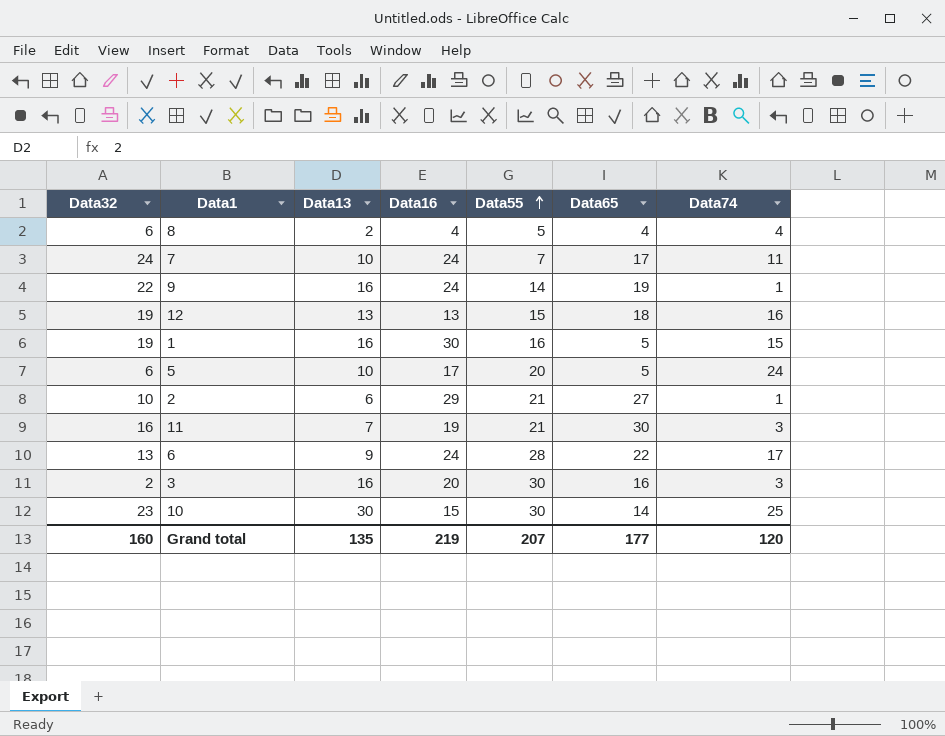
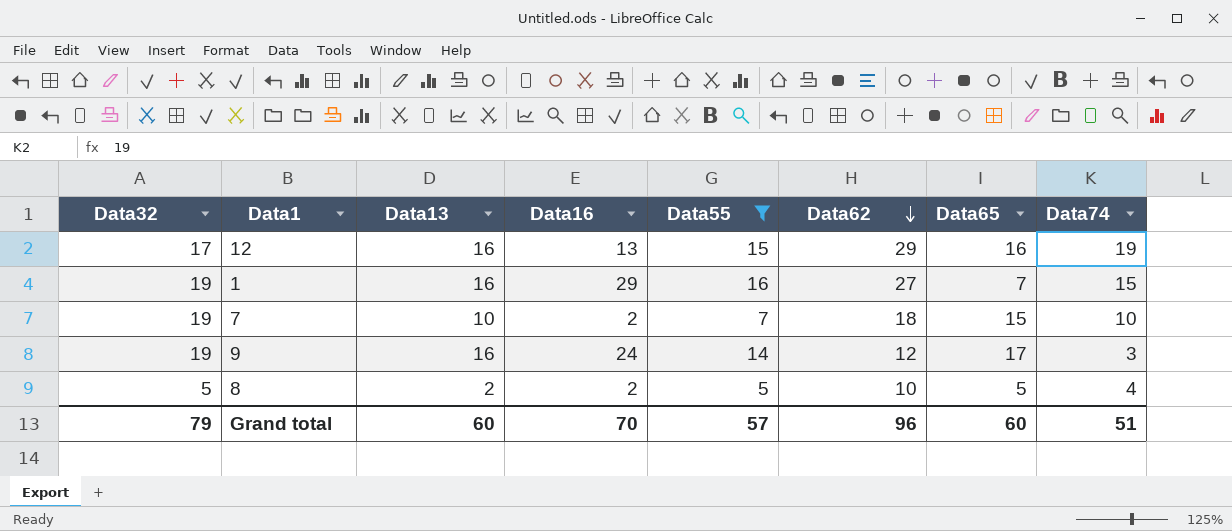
filter: none -> Data55 <= 16
row order: Data55 ascending -> Data62 descending
column Data62 | position: none -> 6
12 | Data32: 19 -> 17
12 | Data13: 13 -> 16
12 | Data65: 18 -> 16
12 | Data74: 16 -> 19
1 | Data16: 30 -> 29
1 | Data65: 5 -> 7
7 | Data32: 24 -> 19
7 | Data16: 24 -> 2
7 | Data65: 17 -> 15
7 | Data74: 11 -> 10
9 | Data32: 22 -> 19
9 | Data65: 19 -> 17
9 | Data74: 1 -> 3
8 | Data32: 6 -> 5
8 | Data16: 4 -> 2
8 | Data65: 4 -> 5
Grand total | Data32: 160 -> 79
Grand total | Data13: 135 -> 60
Grand total | Data16: 219 -> 70
Grand total | Data55: 207 -> 57
Grand total | Data65: 177 -> 60
Grand total | Data74: 120 -> 51

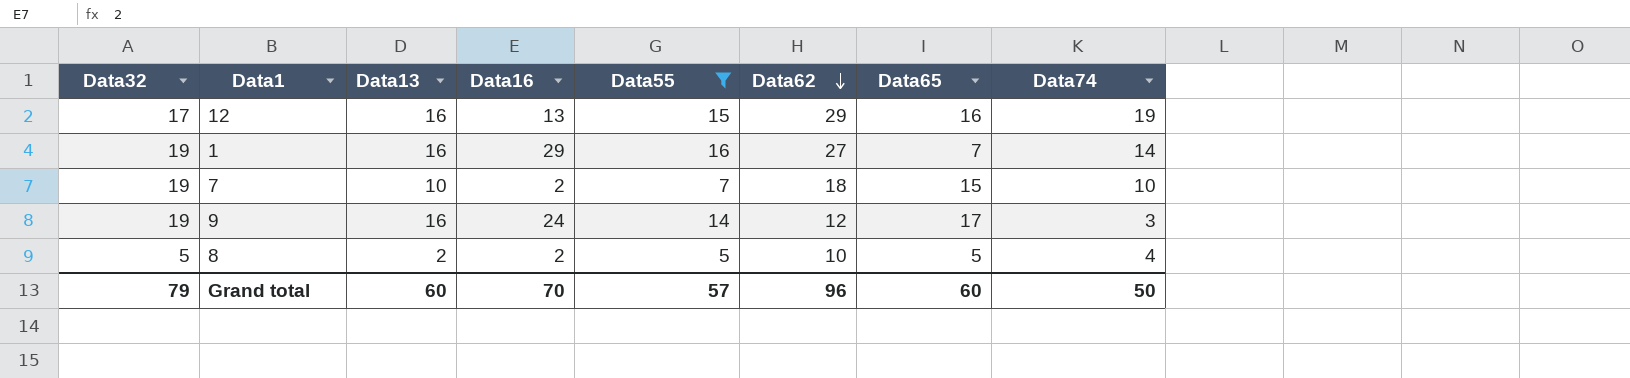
1 | Data74: 15 -> 14
Grand total | Data74: 51 -> 50

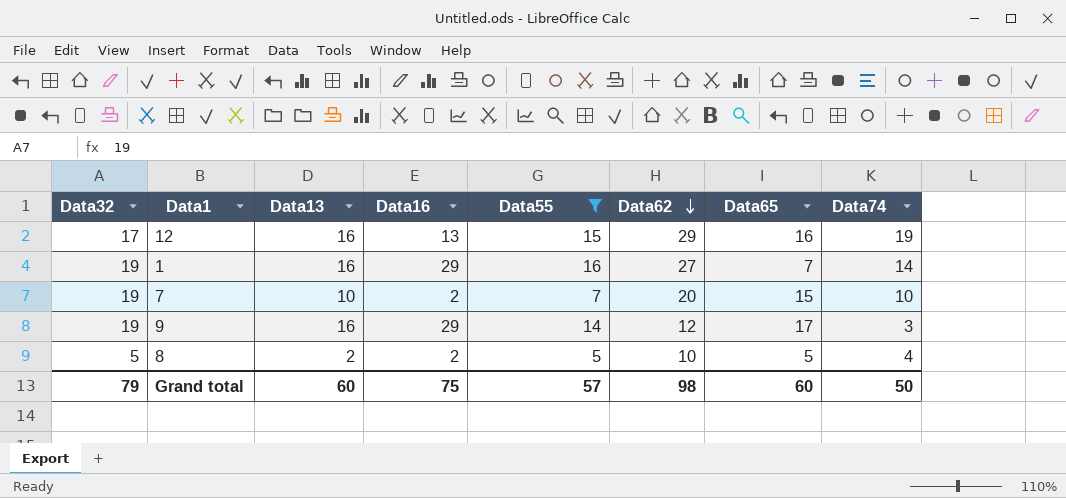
7 | Data62: 18 -> 20
9 | Data16: 24 -> 29
Grand total | Data16: 70 -> 75
Grand total | Data62: 96 -> 98

